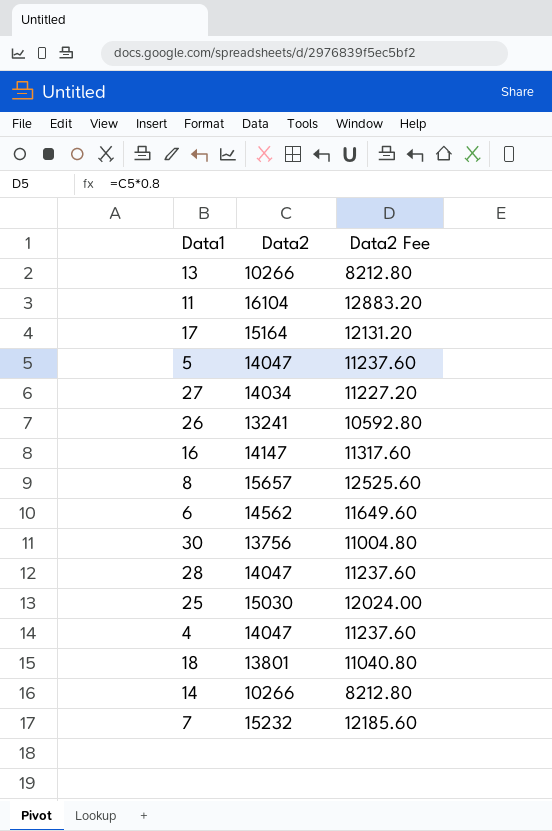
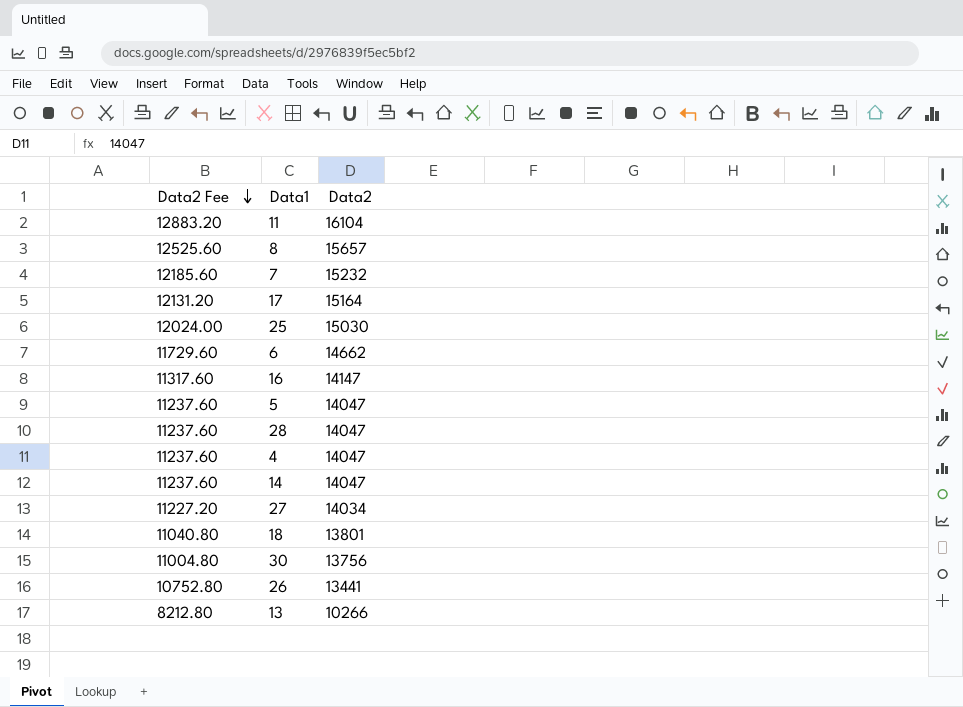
row order: none -> Data2 Fee descending
column Data2 Fee | position: 3 -> 1
6 | Data2 Fee: 11649.60 -> 11729.60
6 | Data2: 14562 -> 14662
14 | Data2 Fee: 8212.80 -> 11237.60
14 | Data2: 10266 -> 14047
26 | Data2 Fee: 10592.80 -> 10752.80
26 | Data2: 13241 -> 13441

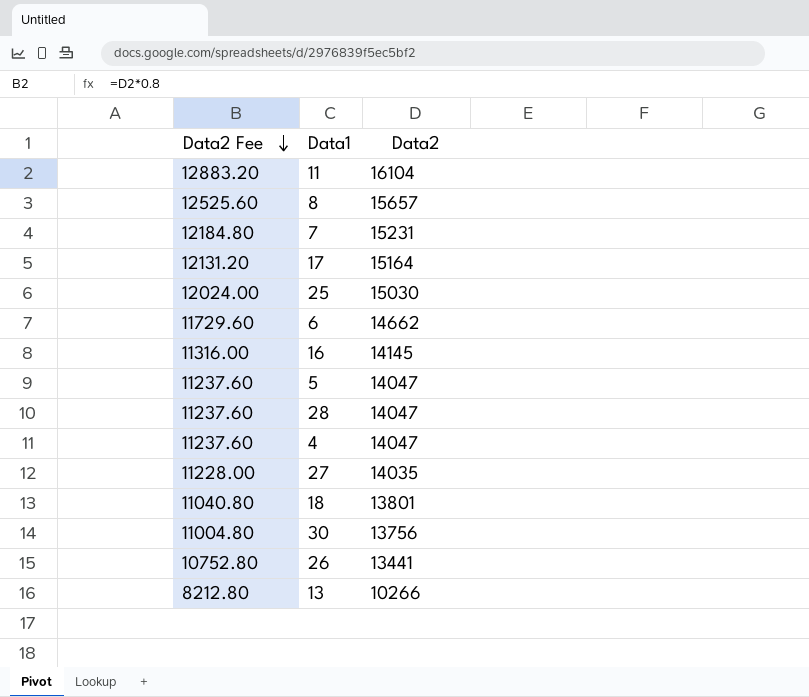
row 14: 11237.60 | 14047 -> none
7 | Data2 Fee: 12185.60 -> 12184.80
7 | Data2: 15232 -> 15231
16 | Data2 Fee: 11317.60 -> 11316.00
16 | Data2: 14147 -> 14145
27 | Data2 Fee: 11227.20 -> 11228.00
27 | Data2: 14034 -> 14035

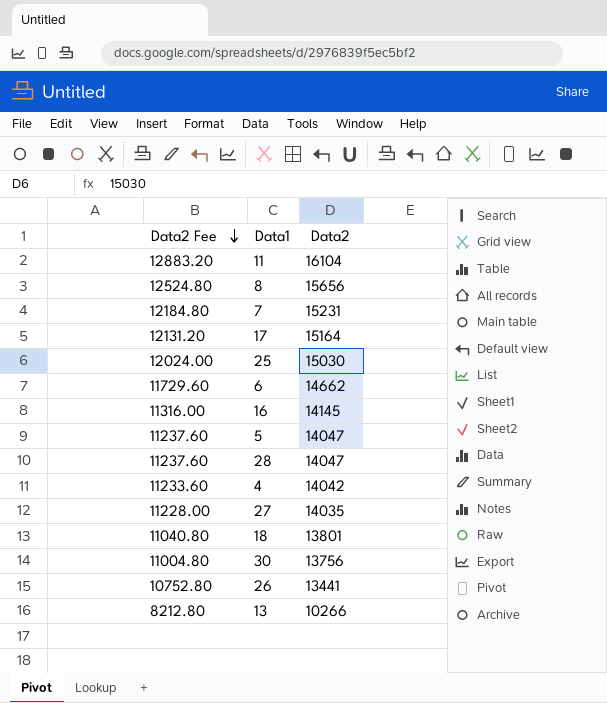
8 | Data2 Fee: 12525.60 -> 12524.80
8 | Data2: 15657 -> 15656
4 | Data2 Fee: 11237.60 -> 11233.60
4 | Data2: 14047 -> 14042

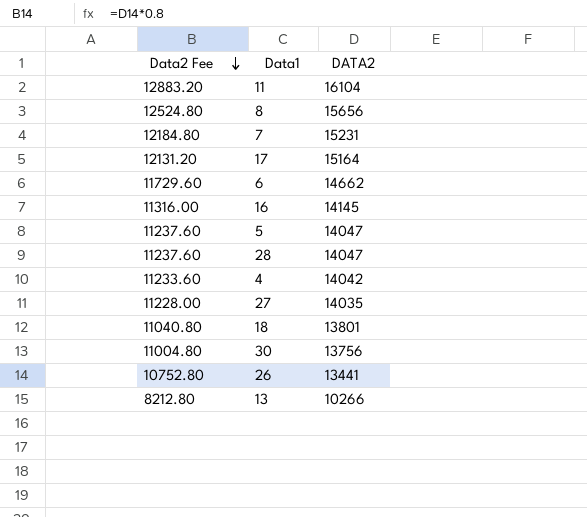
column name: Data2 -> DATA2
row 25: 12024.00 | 15030 -> none

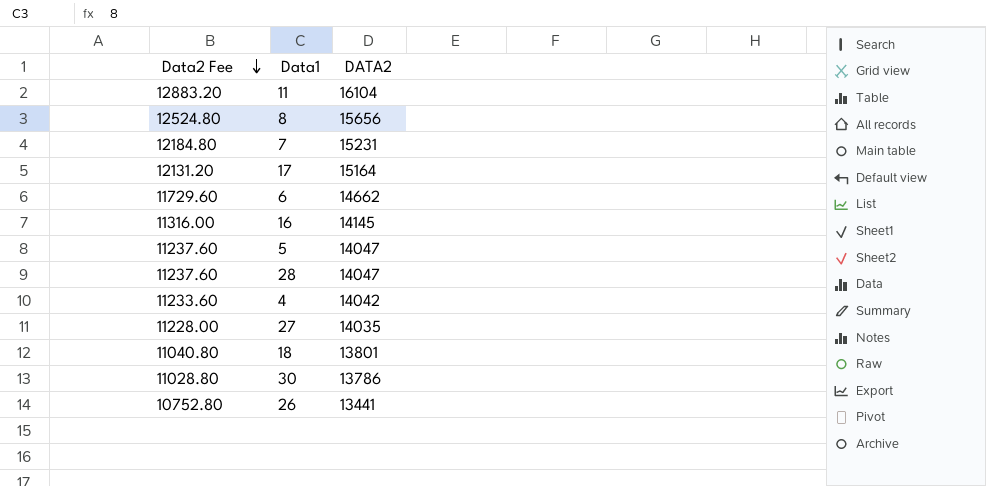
row 13: 8212.80 | 10266 -> none
30 | Data2 Fee: 11004.80 -> 11028.80
30 | DATA2: 13756 -> 13786

